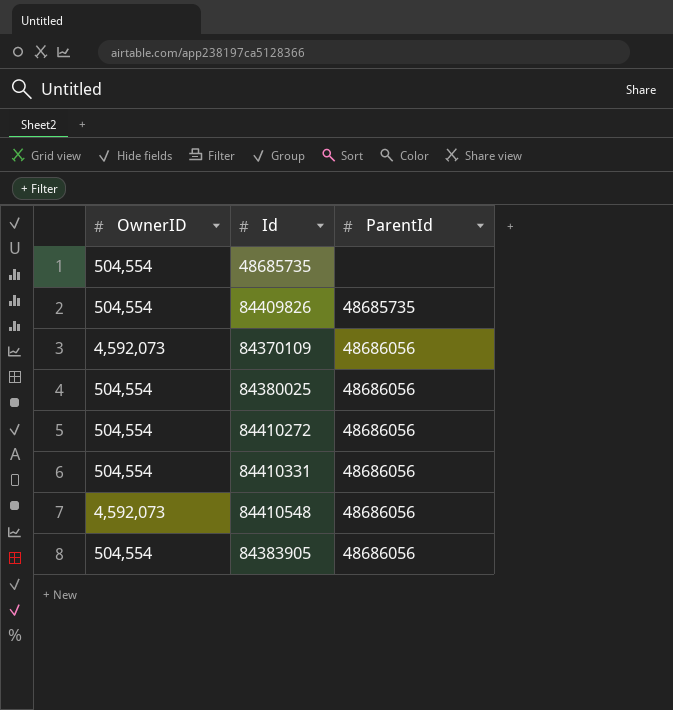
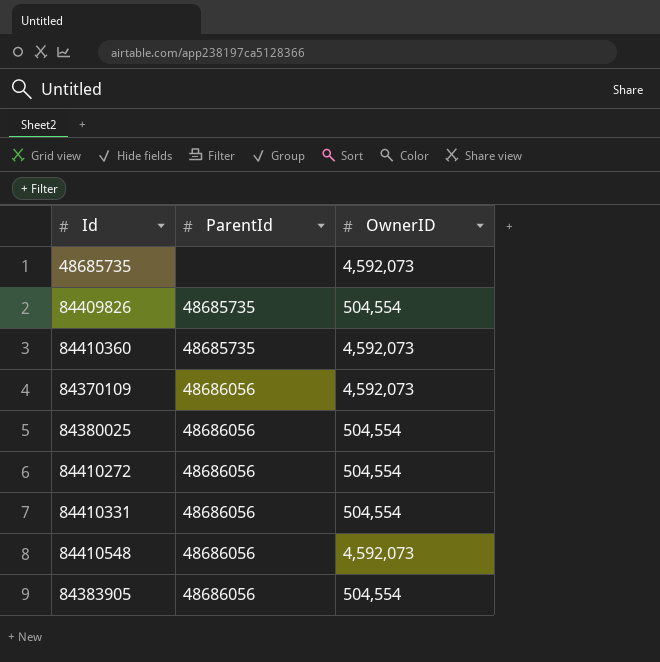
column OwnerID | position: 1 -> 3
48685735 | OwnerID: 504,554 -> 4,592,073
row 84410360: none -> 48685735 | 4,592,073

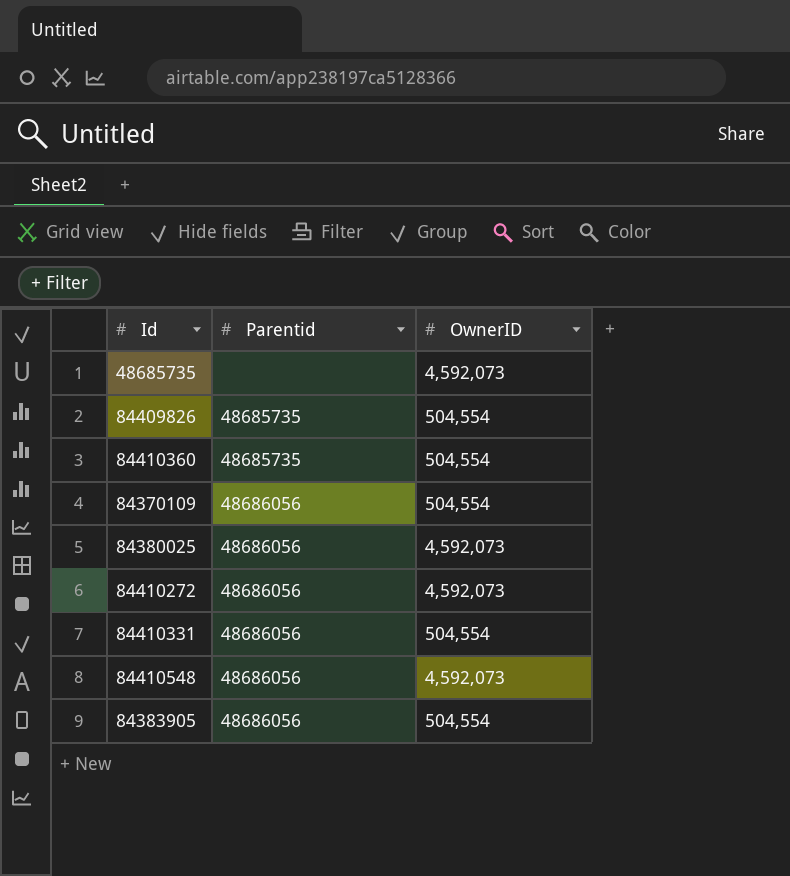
column name: ParentId -> Parentid
84410360 | OwnerID: 4,592,073 -> 504,554
84370109 | OwnerID: 4,592,073 -> 504,554
84380025 | OwnerID: 504,554 -> 4,592,073
84410272 | OwnerID: 504,554 -> 4,592,073

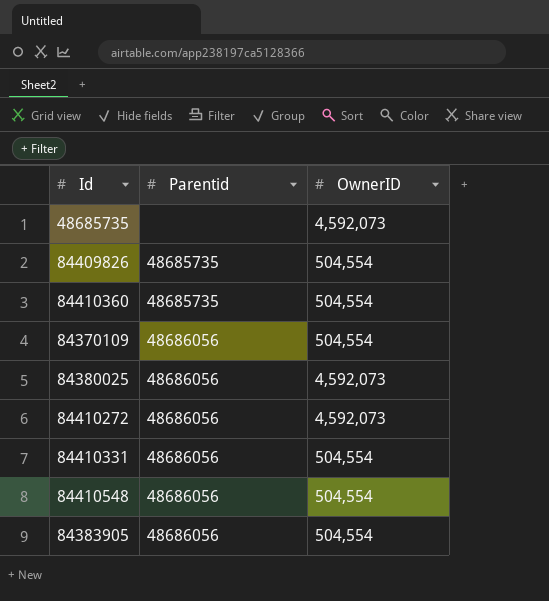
84410548 | OwnerID: 4,592,073 -> 504,554

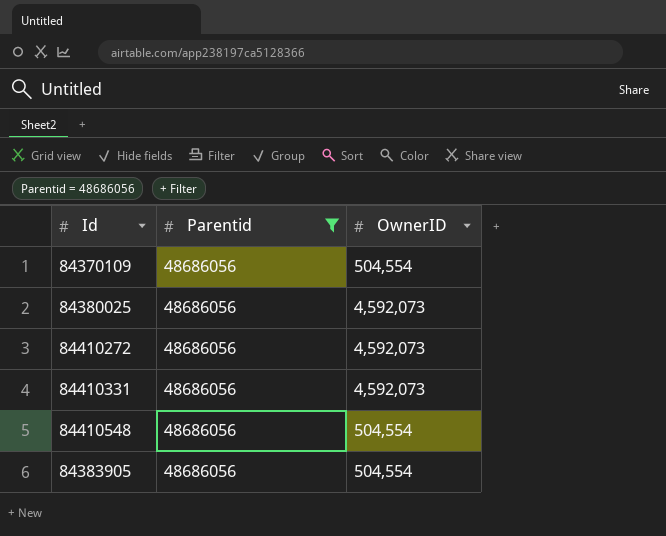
filter: none -> Parentid = 48686056
84410331 | OwnerID: 504,554 -> 4,592,073

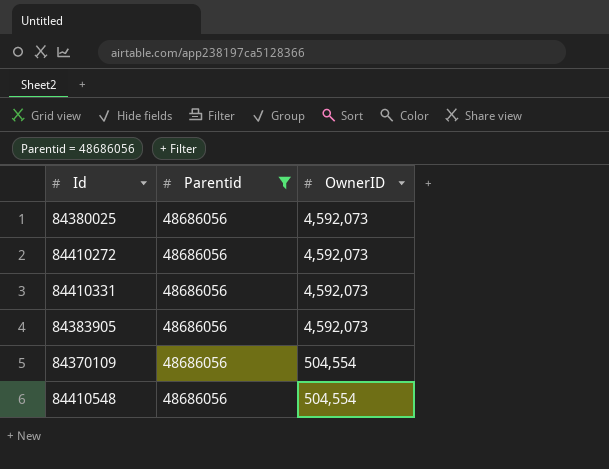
row order: none -> OwnerID descending
84383905 | OwnerID: 504,554 -> 4,592,073

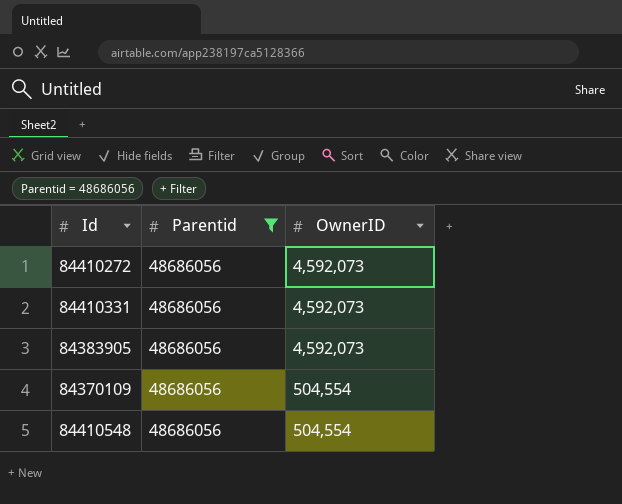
row 84380025: 48686056 | 4,592,073 -> none

